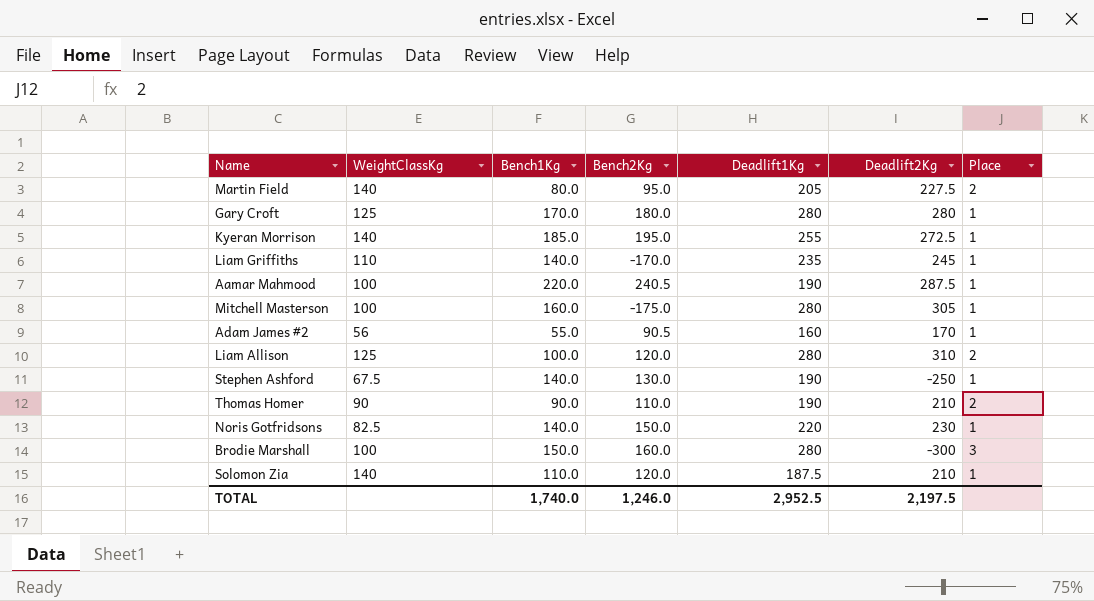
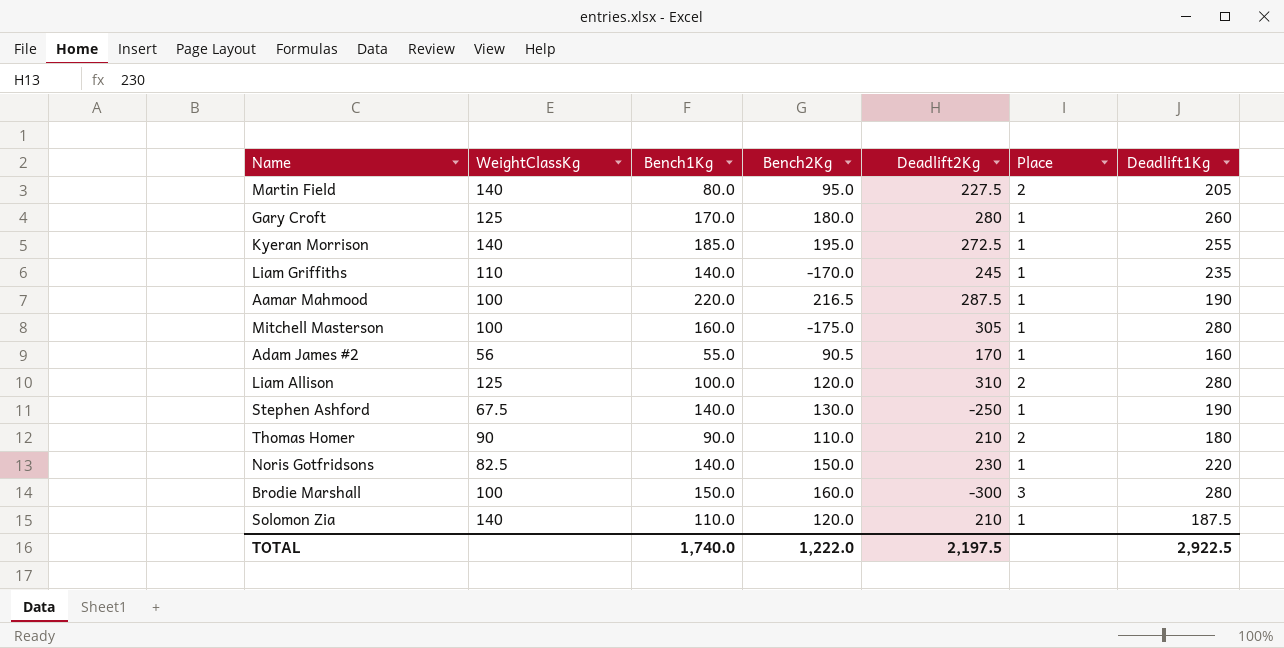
column Deadlift1Kg | position: 5 -> 7
Gary Croft | Deadlift1Kg: 280 -> 260
Aamar Mahmood | Bench2Kg: 240.5 -> 216.5
Thomas Homer | Deadlift1Kg: 190 -> 180
TOTAL | Bench2Kg: 1,246.0 -> 1,222.0
TOTAL | Deadlift1Kg: 2,952.5 -> 2,922.5

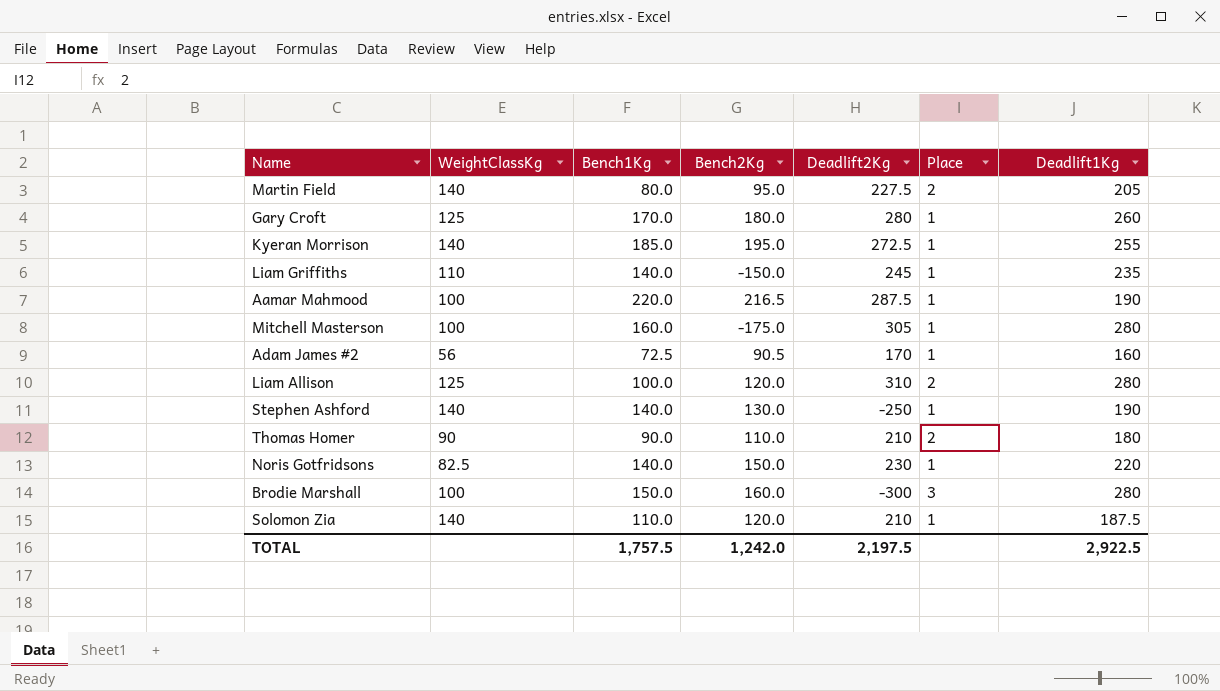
Liam Griffiths | Bench2Kg: -170.0 -> -150.0
Adam James #2 | Bench1Kg: 55.0 -> 72.5
Stephen Ashford | WeightClassKg: 67.5 -> 140
TOTAL | Bench1Kg: 1,740.0 -> 1,757.5
TOTAL | Bench2Kg: 1,222.0 -> 1,242.0

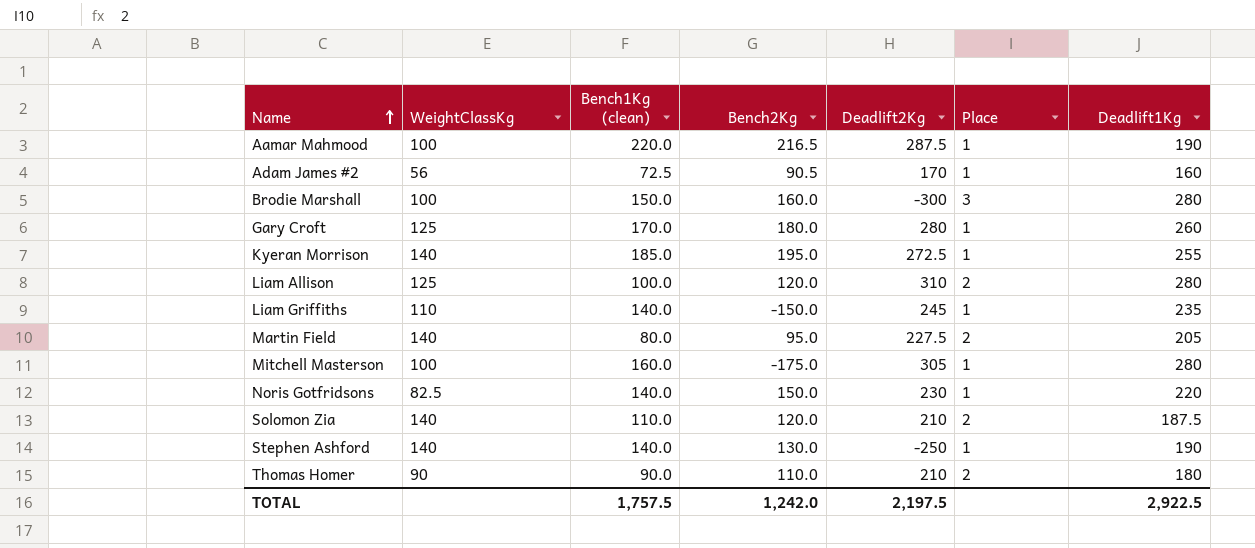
row order: none -> Name ascending
column name: Bench1Kg -> Bench1Kg (clean)
Solomon Zia | Place: 1 -> 2

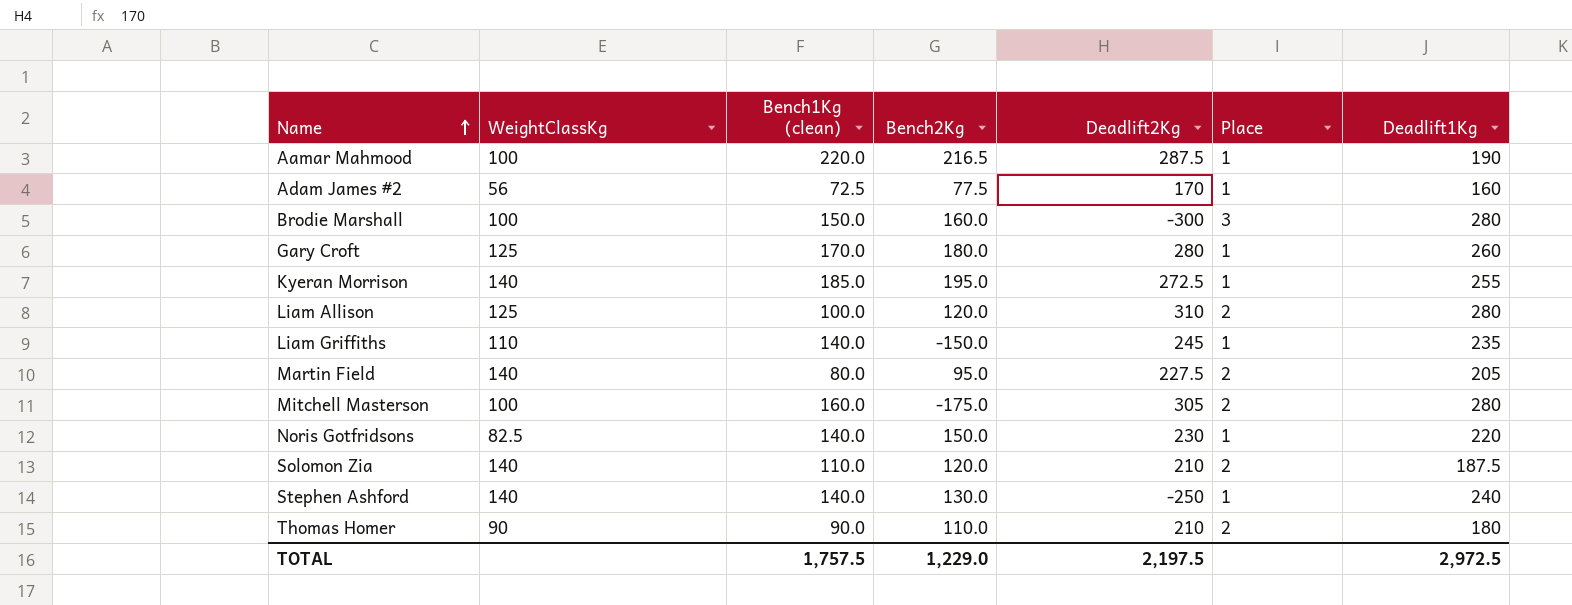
Adam James #2 | Bench2Kg: 90.5 -> 77.5
Mitchell Masterson | Place: 1 -> 2
Stephen Ashford | Deadlift1Kg: 190 -> 240
TOTAL | Bench2Kg: 1,242.0 -> 1,229.0
TOTAL | Deadlift1Kg: 2,922.5 -> 2,972.5

